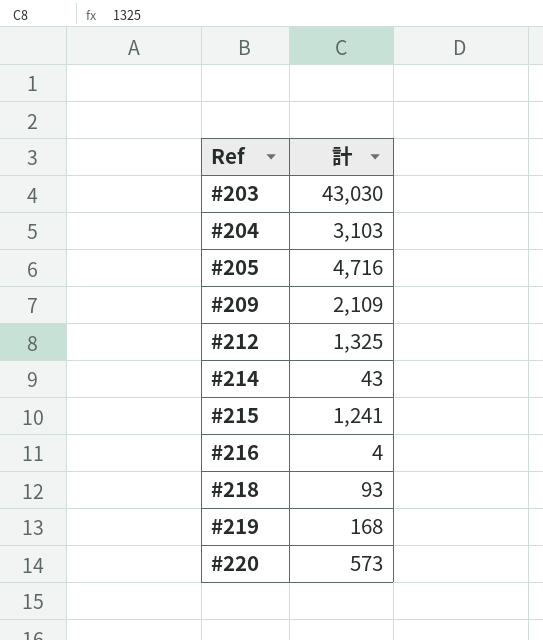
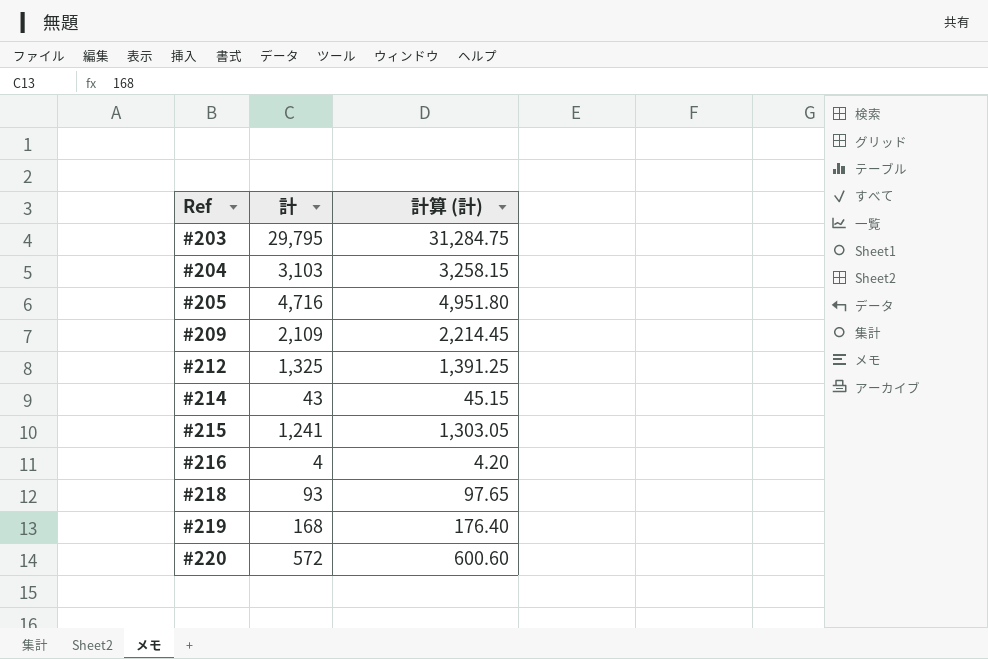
column 計算 (計) | formula: none -> [計] * 1.05
#203 | 計: 43,030 -> 29,795
#220 | 計: 573 -> 572

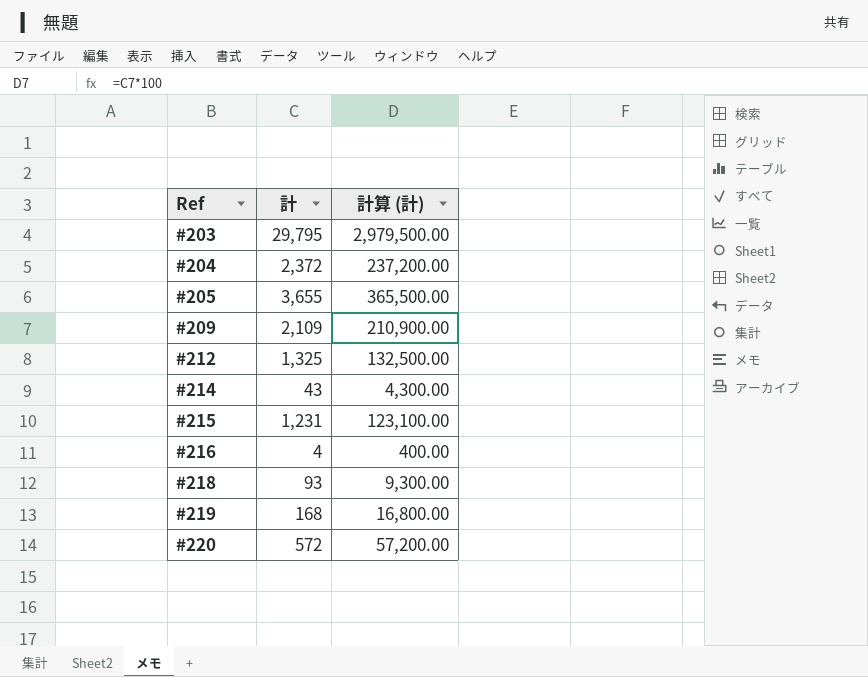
column 計算 (計) | formula: [計] * 1.05 -> [計] * 100
#204 | 計: 3,103 -> 2,372
#205 | 計: 4,716 -> 3,655
#215 | 計: 1,241 -> 1,231

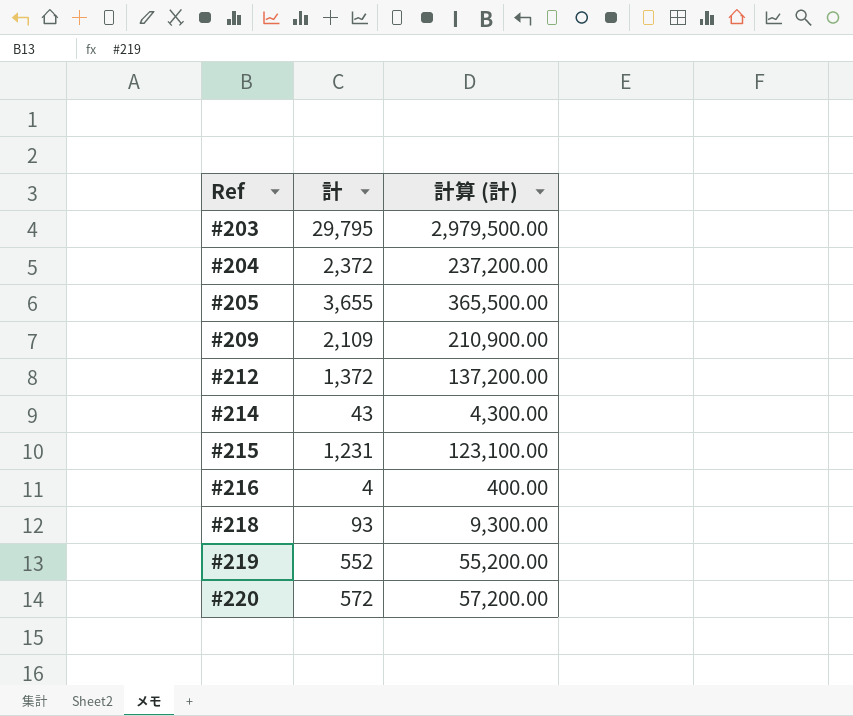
#212 | 計: 1,325 -> 1,372
#212 | 計算 (計): 132,500.00 -> 137,200.00
#219 | 計: 168 -> 552
#219 | 計算 (計): 16,800.00 -> 55,200.00

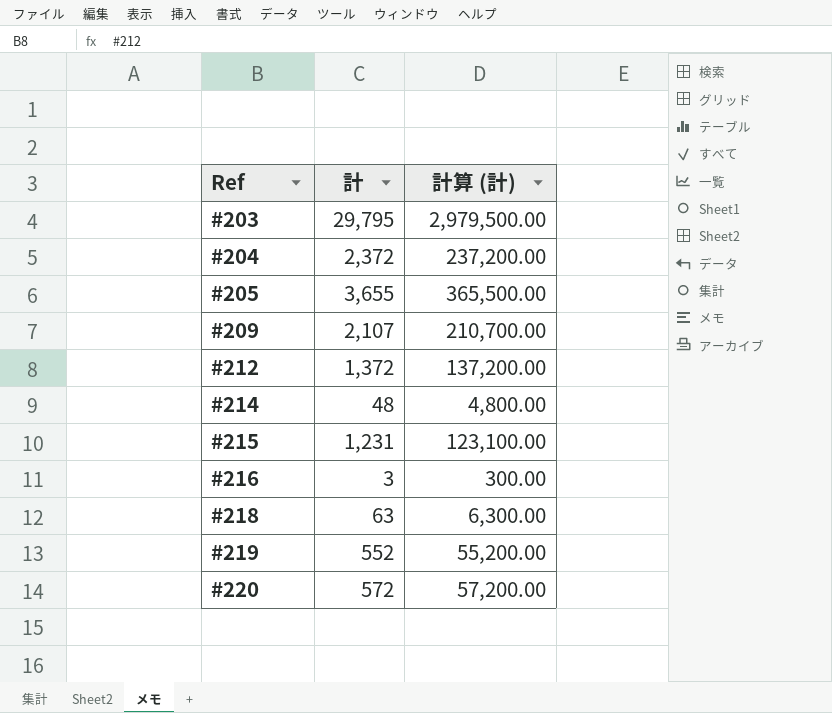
#209 | 計: 2,109 -> 2,107
#209 | 計算 (計): 210,900.00 -> 210,700.00
#214 | 計: 43 -> 48
#214 | 計算 (計): 4,300.00 -> 4,800.00
#216 | 計: 4 -> 3
#216 | 計算 (計): 400.00 -> 300.00
#218 | 計: 93 -> 63
#218 | 計算 (計): 9,300.00 -> 6,300.00

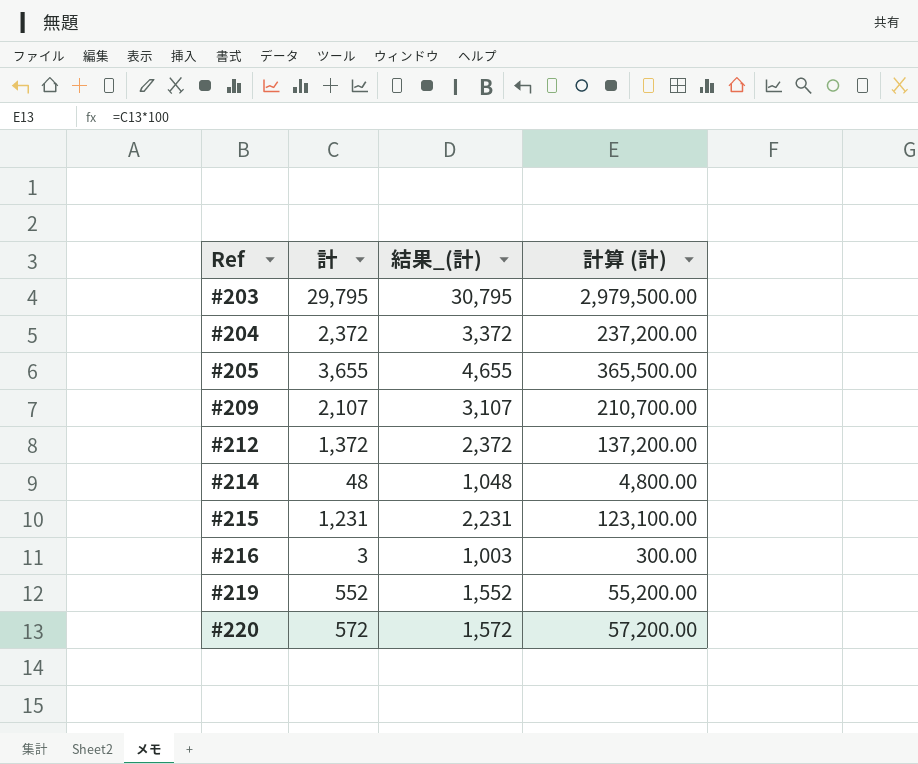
column 結果_(計) | formula: none -> [計] + 1000
row #218: 63 | 6,300.00 -> none

